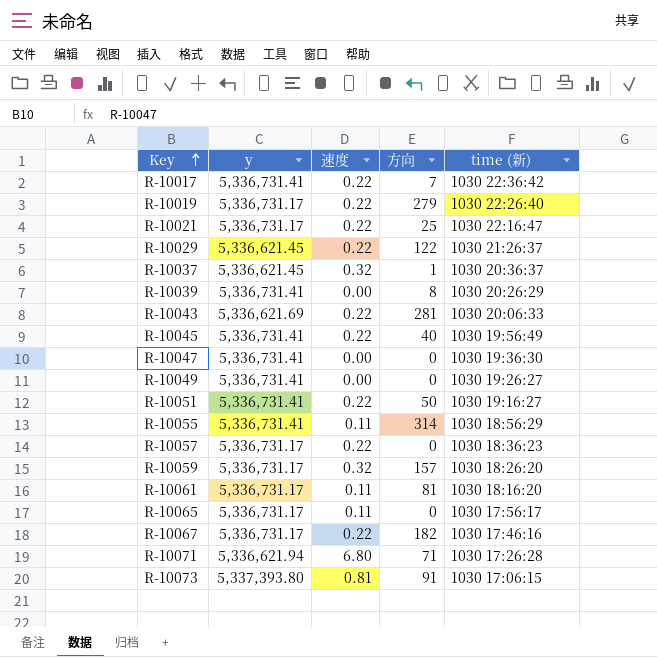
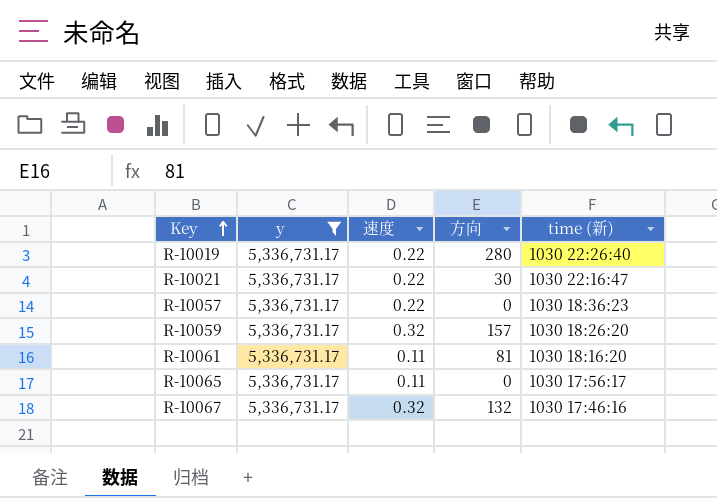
filter: none -> y = 5,336,731.17
R-10019 | 方向: 279 -> 280
R-10021 | 方向: 25 -> 30
R-10067 | 速度: 0.22 -> 0.32
R-10067 | 方向: 182 -> 132

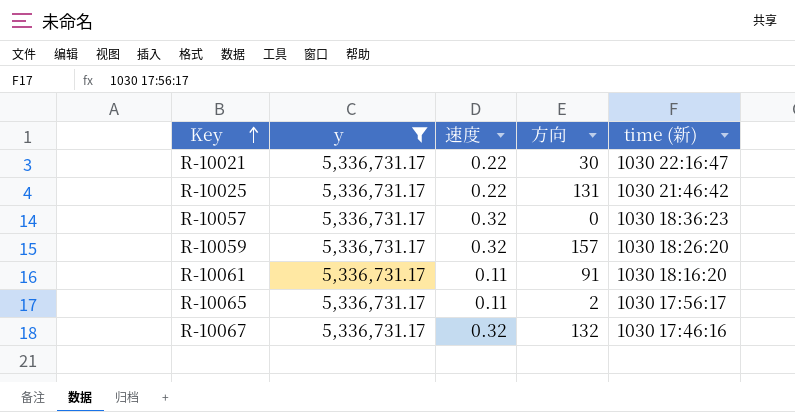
row R-10019: 5,336,731.17 | 0.22 | 280 | 1030 22:26:40 -> none
row R-10025: none -> 5,336,731.17 | 0.22 | 131 | 1030 21:46:42
R-10057 | 速度: 0.22 -> 0.32
R-10061 | 方向: 81 -> 91
R-10065 | 方向: 0 -> 2

